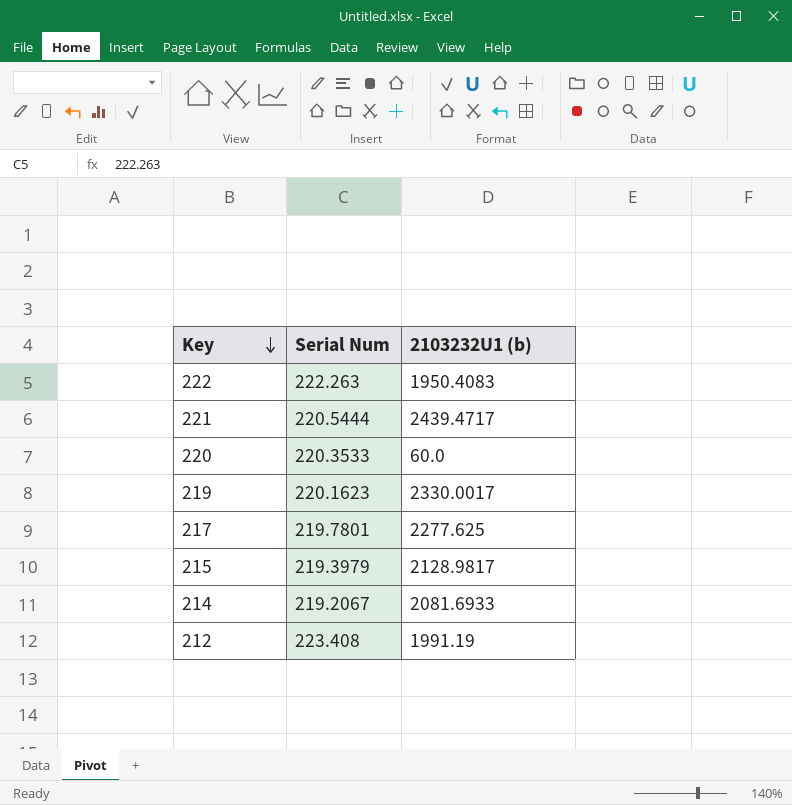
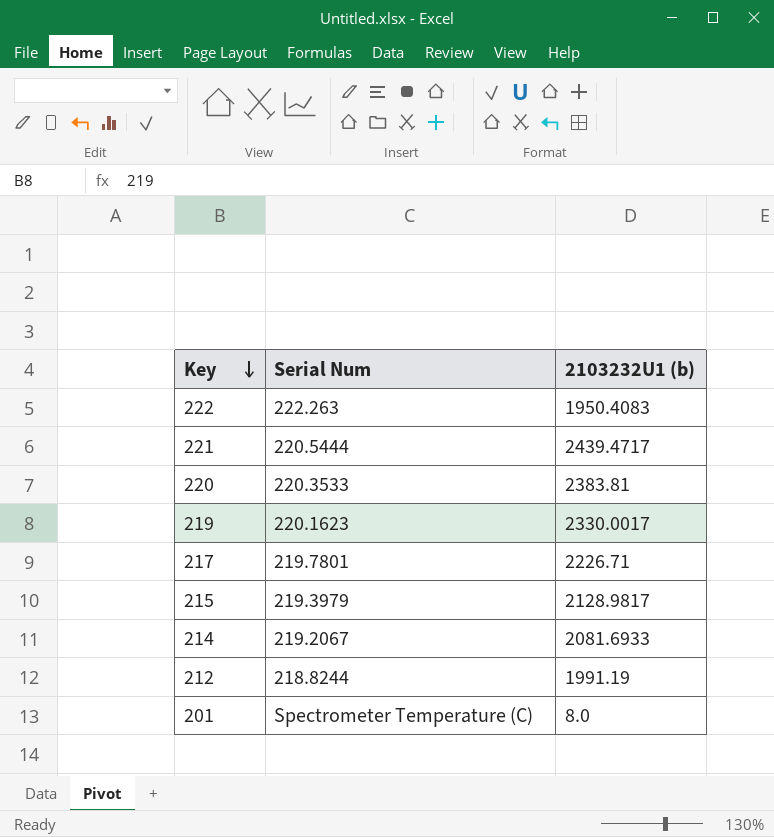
220 | 2103232U1 (b): 60.0 -> 2383.81
217 | 2103232U1 (b): 2277.625 -> 2226.71
212 | Serial Num: 223.408 -> 218.8244
row 201: none -> Spectrometer Temperature (C) | 8.0

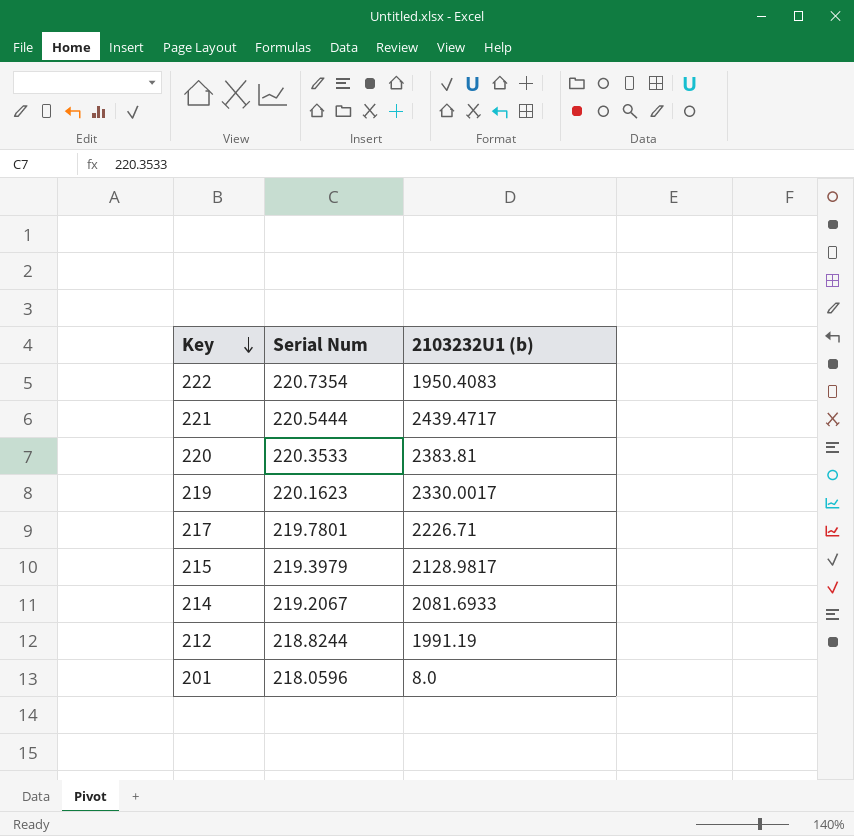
222 | Serial Num: 222.263 -> 220.7354
201 | Serial Num: Spectrometer Temperature (C) -> 218.0596

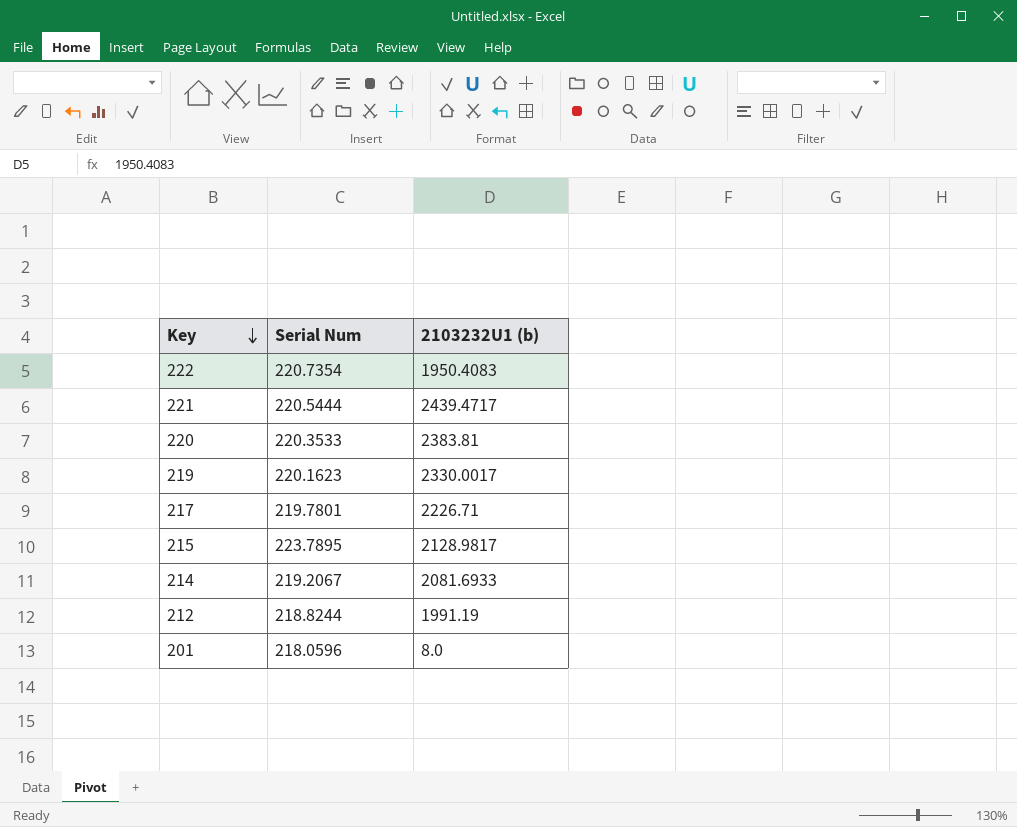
215 | Serial Num: 219.3979 -> 223.7895

